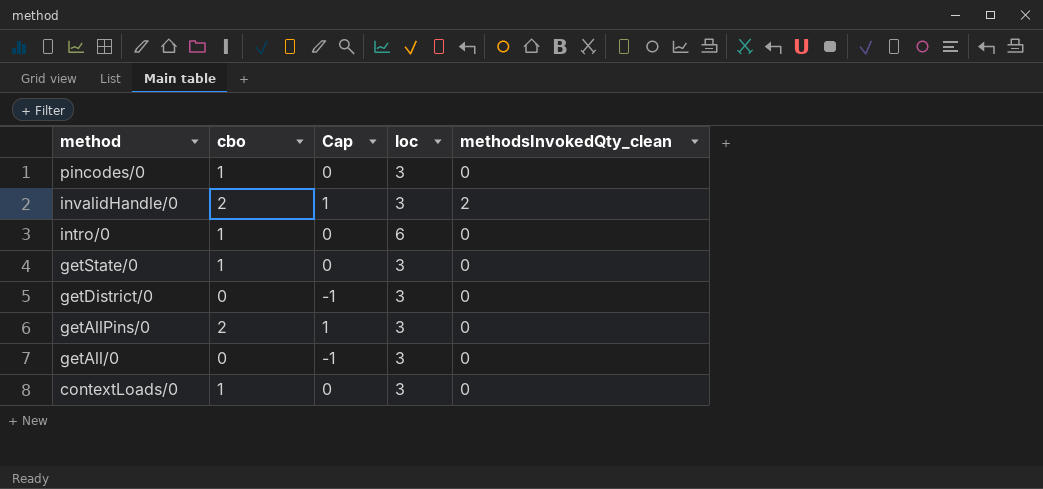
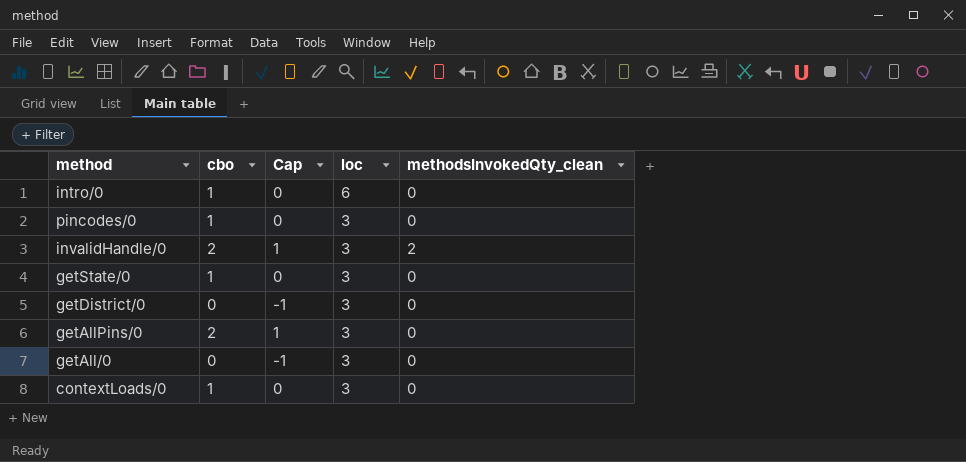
row order: method descending -> loc descending

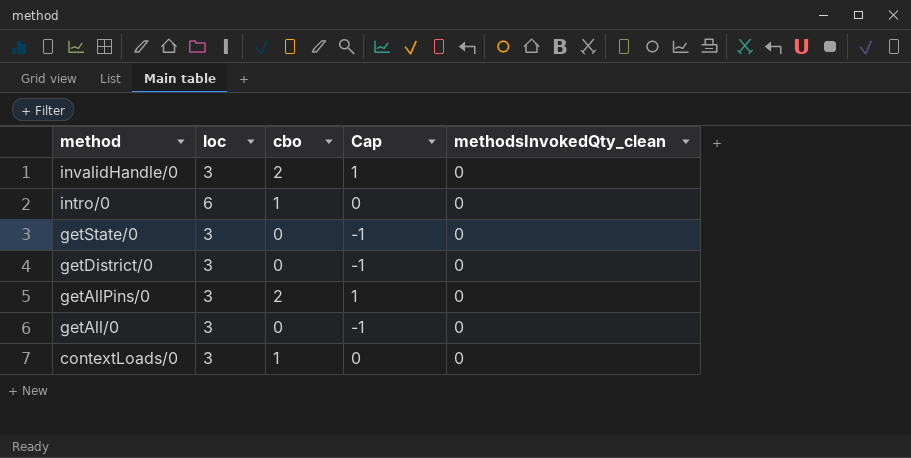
row order: loc descending -> method descending
column loc | position: 4 -> 2
row pincodes/0: 1 | 0 | 3 | 0 -> none
invalidHandle/0 | methodsInvokedQty_clean: 2 -> 0
getState/0 | cbo: 1 -> 0
getState/0 | Cap: 0 -> -1

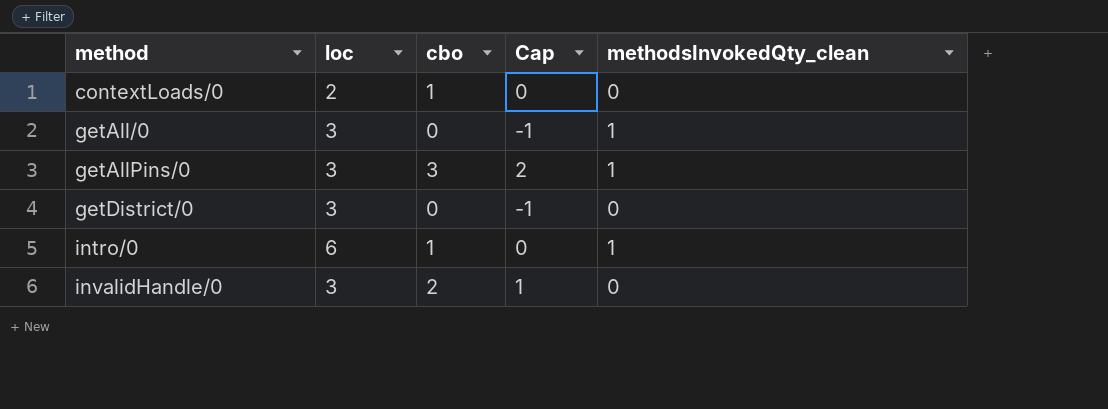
row order: method descending -> method ascending
row getState/0: 3 | 0 | -1 | 0 -> none
contextLoads/0 | loc: 3 -> 2
getAll/0 | methodsInvokedQty_clean: 0 -> 1
getAllPins/0 | cbo: 2 -> 3
getAllPins/0 | Cap: 1 -> 2
getAllPins/0 | methodsInvokedQty_clean: 0 -> 1
intro/0 | methodsInvokedQty_clean: 0 -> 1

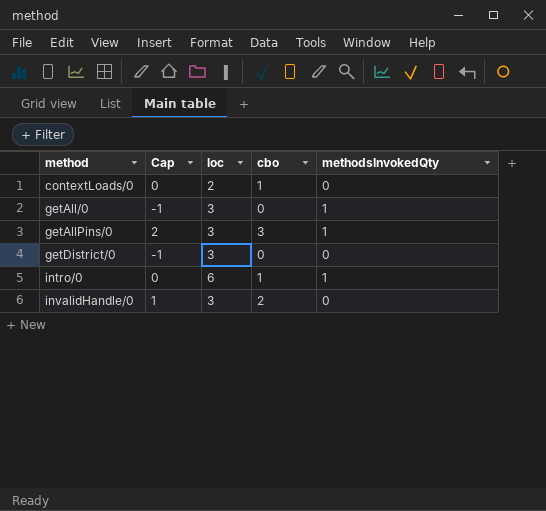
column Cap | position: 4 -> 2
column name: methodsInvokedQty_clean -> methodsInvokedQty

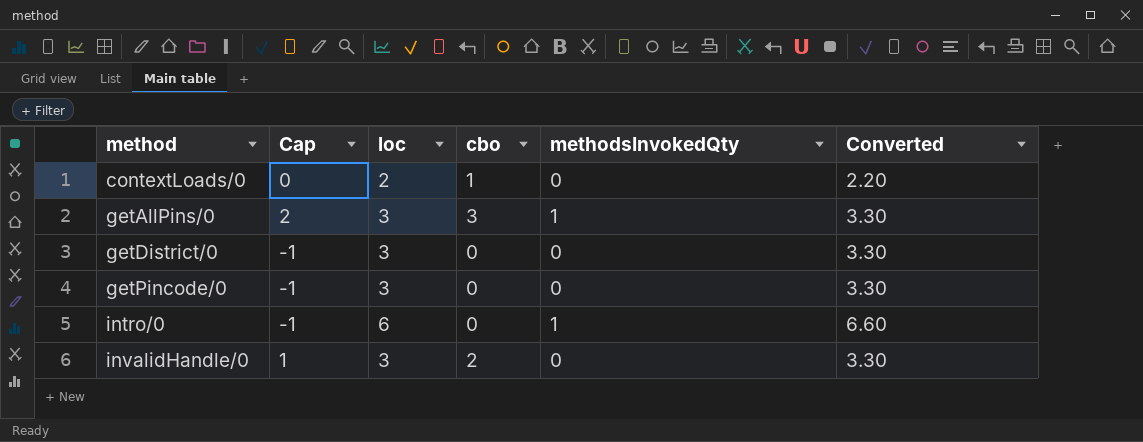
column Converted | formula: none -> [loc] * 1.1
row getAll/0: -1 | 3 | 0 | 1 -> none
row getPincode/0: none -> -1 | 3 | 0 | 0 | 3.30
intro/0 | Cap: 0 -> -1
intro/0 | cbo: 1 -> 0

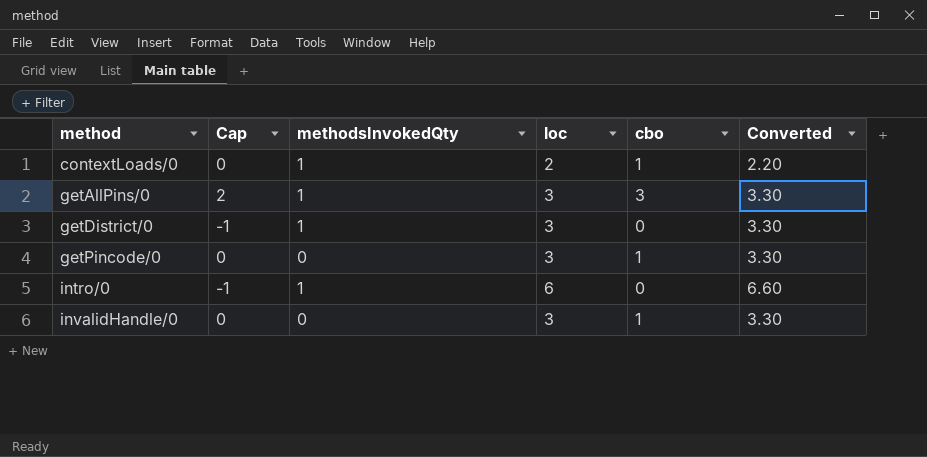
column methodsInvokedQty | position: 5 -> 3
contextLoads/0 | methodsInvokedQty: 0 -> 1
getDistrict/0 | methodsInvokedQty: 0 -> 1
getPincode/0 | Cap: -1 -> 0
getPincode/0 | cbo: 0 -> 1
invalidHandle/0 | Cap: 1 -> 0
invalidHandle/0 | cbo: 2 -> 1

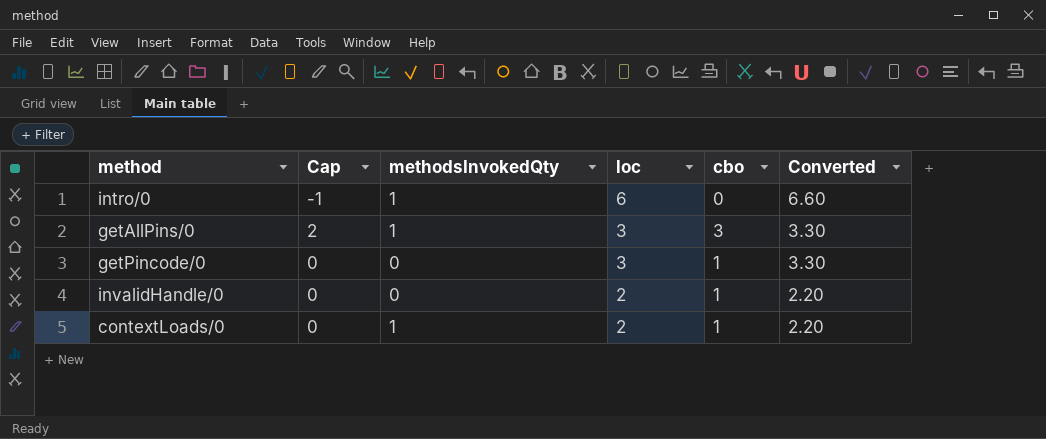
row order: method ascending -> loc descending
row getDistrict/0: -1 | 1 | 3 | 0 | 3.30 -> none
invalidHandle/0 | loc: 3 -> 2
invalidHandle/0 | Converted: 3.30 -> 2.20

